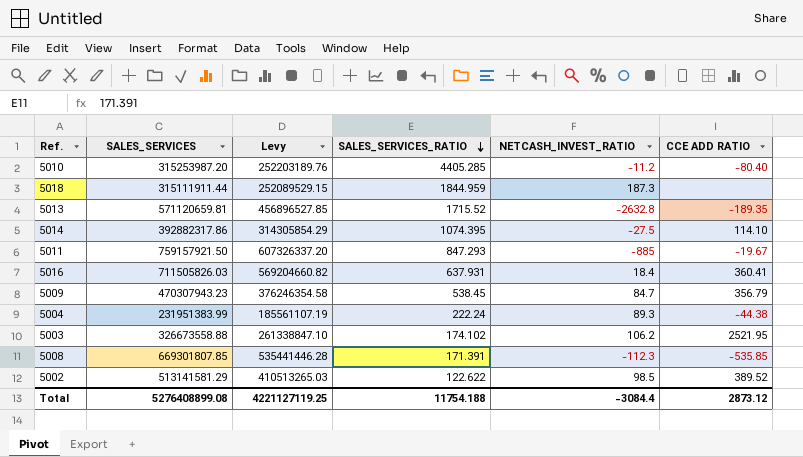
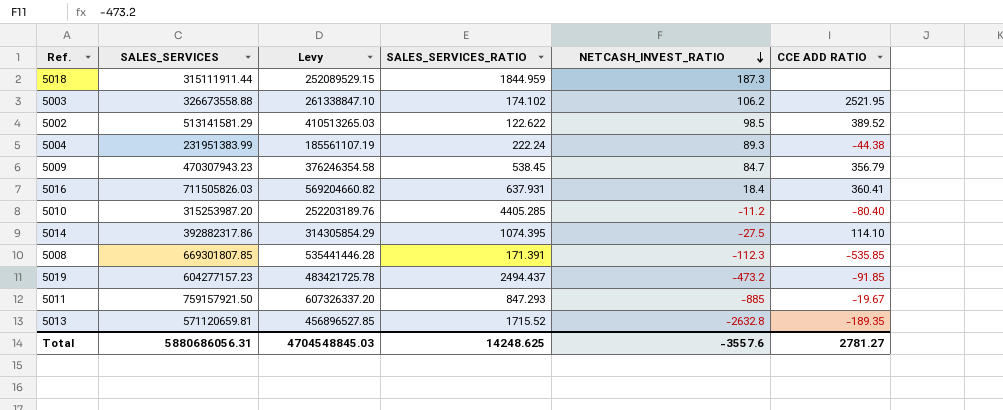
row order: SALES_SERVICES_RATIO descending -> NETCASH_INVEST_RATIO descending
row 5019: none -> 604277157.23 | 483421725.78 | 2494.437 | -473.2 | -91.85
Total | SALES_SERVICES: 5276408899.08 -> 5880686056.31
Total | Levy: 4221127119.25 -> 4704548845.03
Total | SALES_SERVICES_RATIO: 11754.188 -> 14248.625
Total | NETCASH_INVEST_RATIO: -3084.4 -> -3557.6
Total | CCE ADD RATIO: 2873.12 -> 2781.27

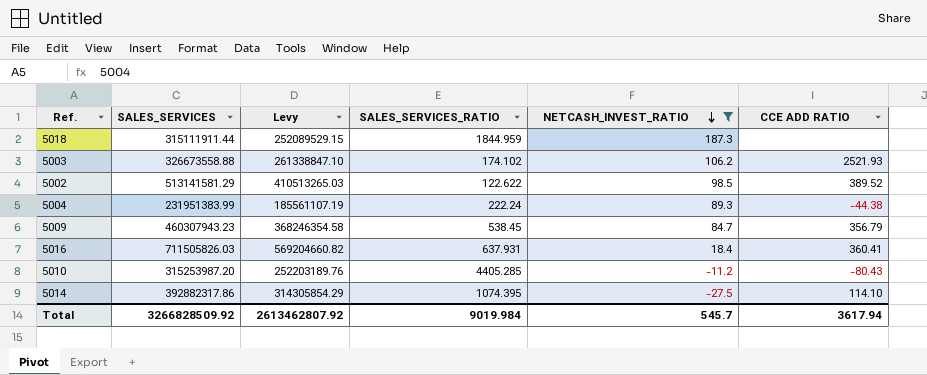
filter: none -> NETCASH_INVEST_RATIO >= -27.5
5003 | CCE ADD RATIO: 2521.95 -> 2521.93
5009 | SALES_SERVICES: 470307943.23 -> 460307943.23
5009 | Levy: 376246354.58 -> 368246354.58
5010 | CCE ADD RATIO: -80.40 -> -80.43
Total | SALES_SERVICES: 5880686056.31 -> 3266828509.92
Total | Levy: 4704548845.03 -> 2613462807.92
Total | SALES_SERVICES_RATIO: 14248.625 -> 9019.984
Total | NETCASH_INVEST_RATIO: -3557.6 -> 545.7
Total | CCE ADD RATIO: 2781.27 -> 3617.94

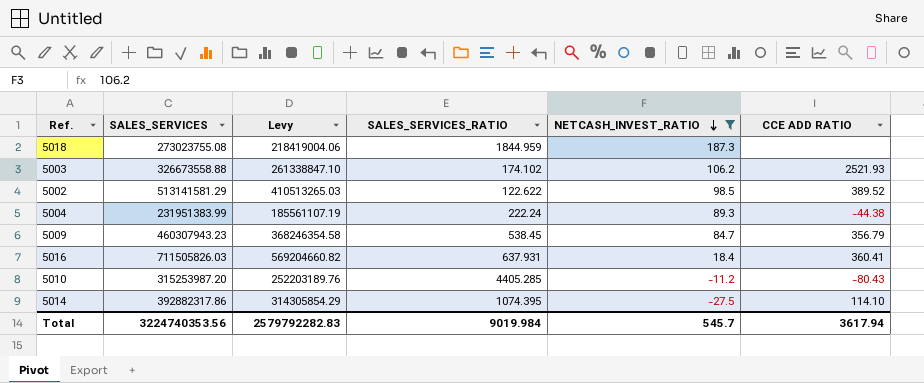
5018 | SALES_SERVICES: 315111911.44 -> 273023755.08
5018 | Levy: 252089529.15 -> 218419004.06
Total | SALES_SERVICES: 3266828509.92 -> 3224740353.56
Total | Levy: 2613462807.92 -> 2579792282.83

